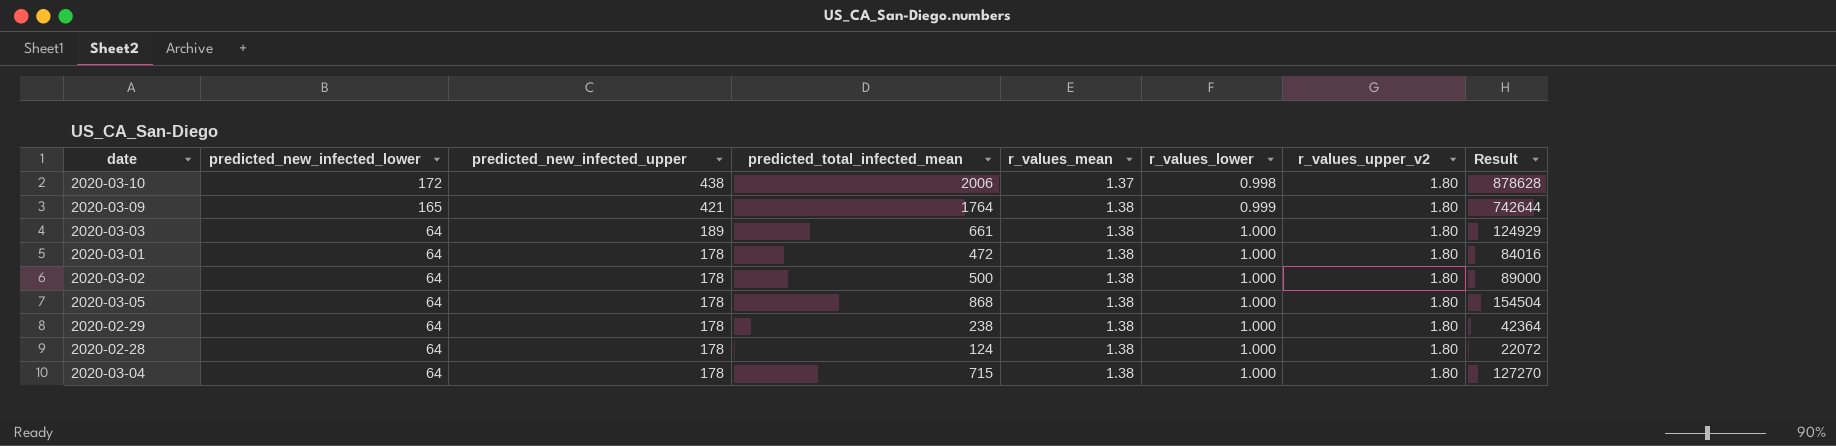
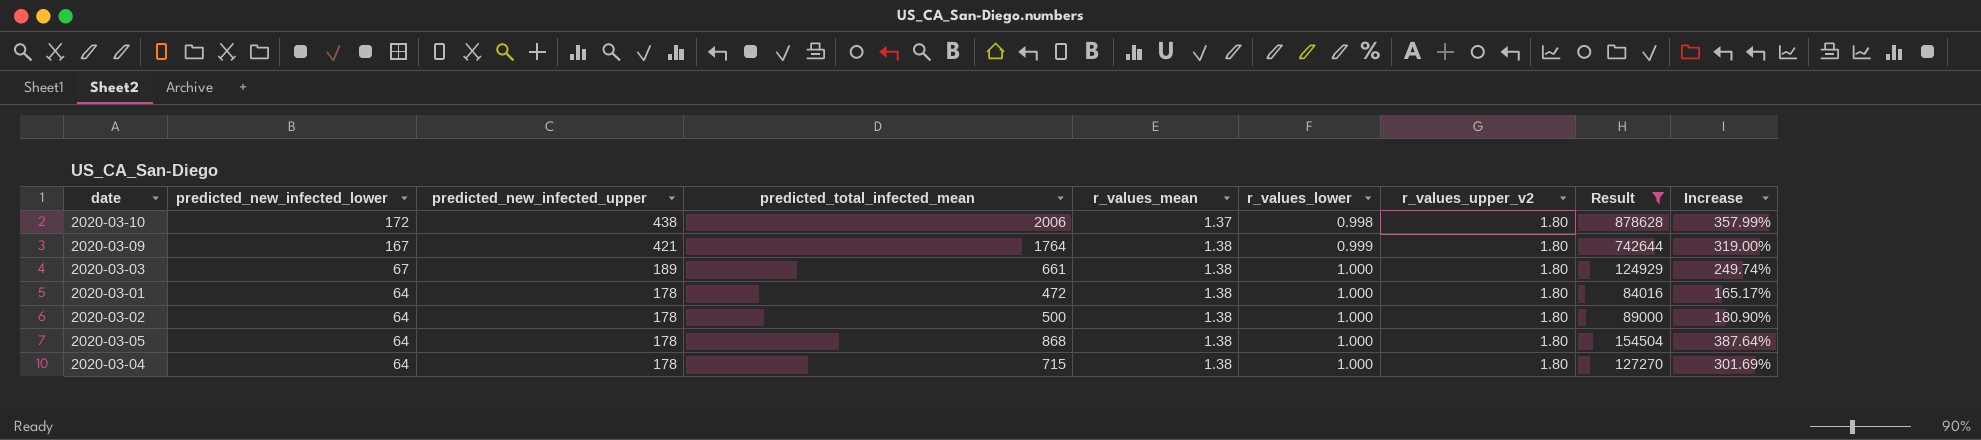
filter: none -> Result >= 84016
column Increase | formula: none -> ([predicted_total_infected_mean] - [predicted_new_infected_upper]) / [predicted_new_infected_upper]
2020-03-09 | predicted_new_infected_lower: 165 -> 167
2020-03-03 | predicted_new_infected_lower: 64 -> 67

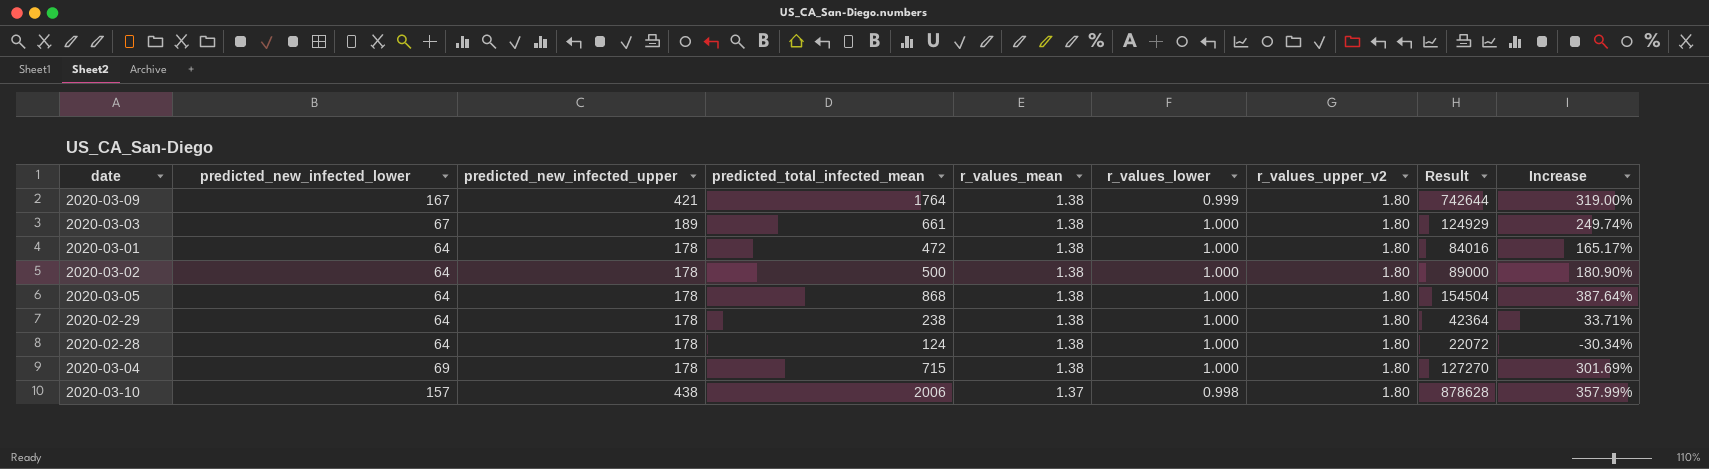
filter: Result >= 84016 -> none
row order: predicted_new_infected_lower descending -> r_values_mean descending
2020-03-04 | predicted_new_infected_lower: 64 -> 69
2020-03-10 | predicted_new_infected_lower: 172 -> 157

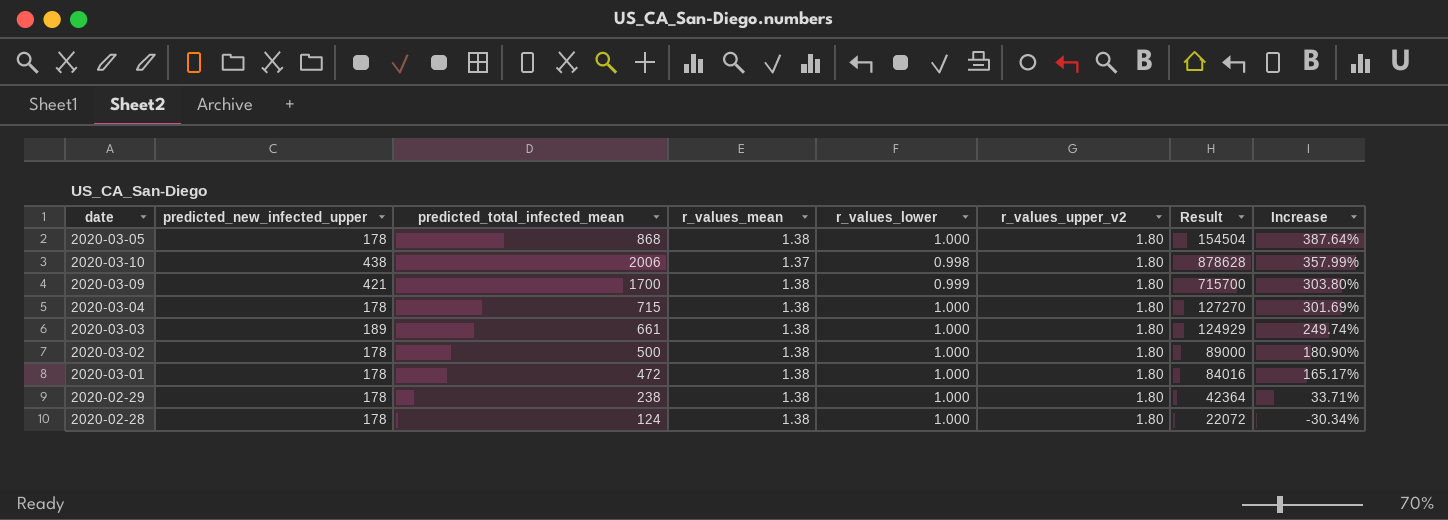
row order: r_values_mean descending -> Increase descending
column predicted_new_infected_lower | position: 2 -> none
2020-03-09 | predicted_total_infected_mean: 1764 -> 1700
2020-03-09 | Result: 742644 -> 715700
2020-03-09 | Increase: 319.00% -> 303.80%

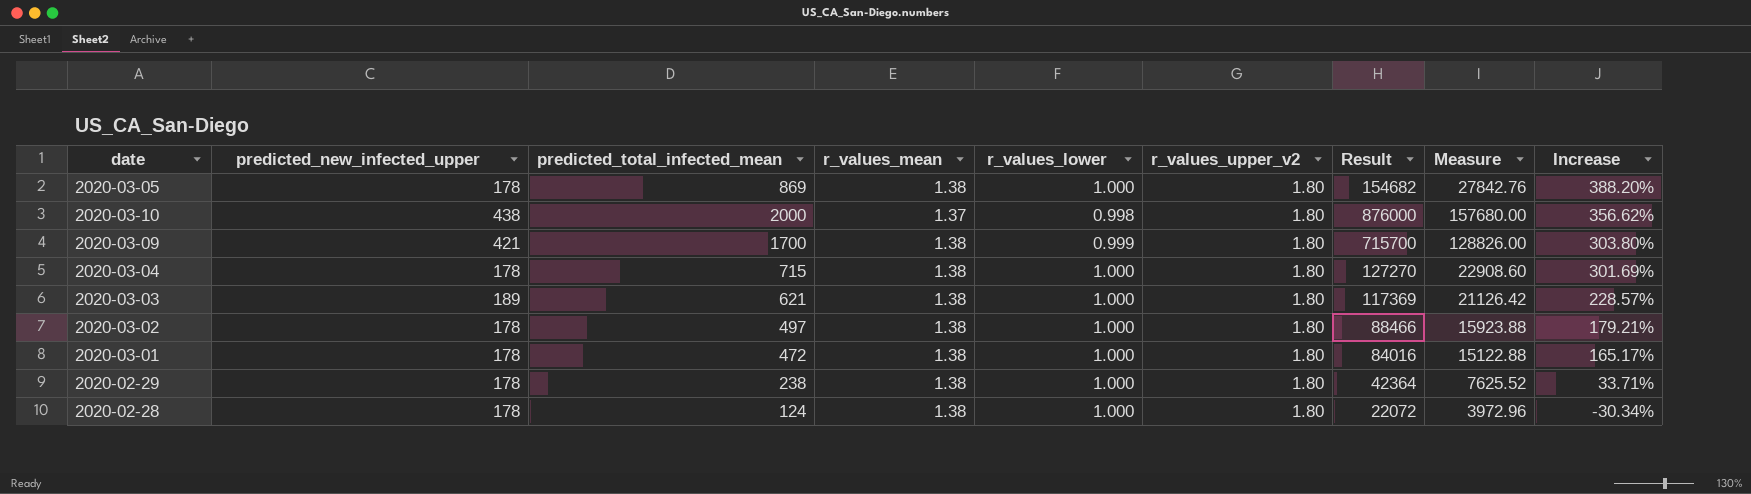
column Measure | formula: none -> [Result] * 0.18
2020-03-05 | predicted_total_infected_mean: 868 -> 869
2020-03-05 | Result: 154504 -> 154682
2020-03-05 | Increase: 387.64% -> 388.20%
2020-03-10 | predicted_total_infected_mean: 2006 -> 2000
2020-03-10 | Result: 878628 -> 876000
2020-03-10 | Increase: 357.99% -> 356.62%
2020-03-03 | predicted_total_infected_mean: 661 -> 621
2020-03-03 | Result: 124929 -> 117369
2020-03-03 | Increase: 249.74% -> 228.57%
2020-03-02 | predicted_total_infected_mean: 500 -> 497
2020-03-02 | Result: 89000 -> 88466
2020-03-02 | Increase: 180.90% -> 179.21%

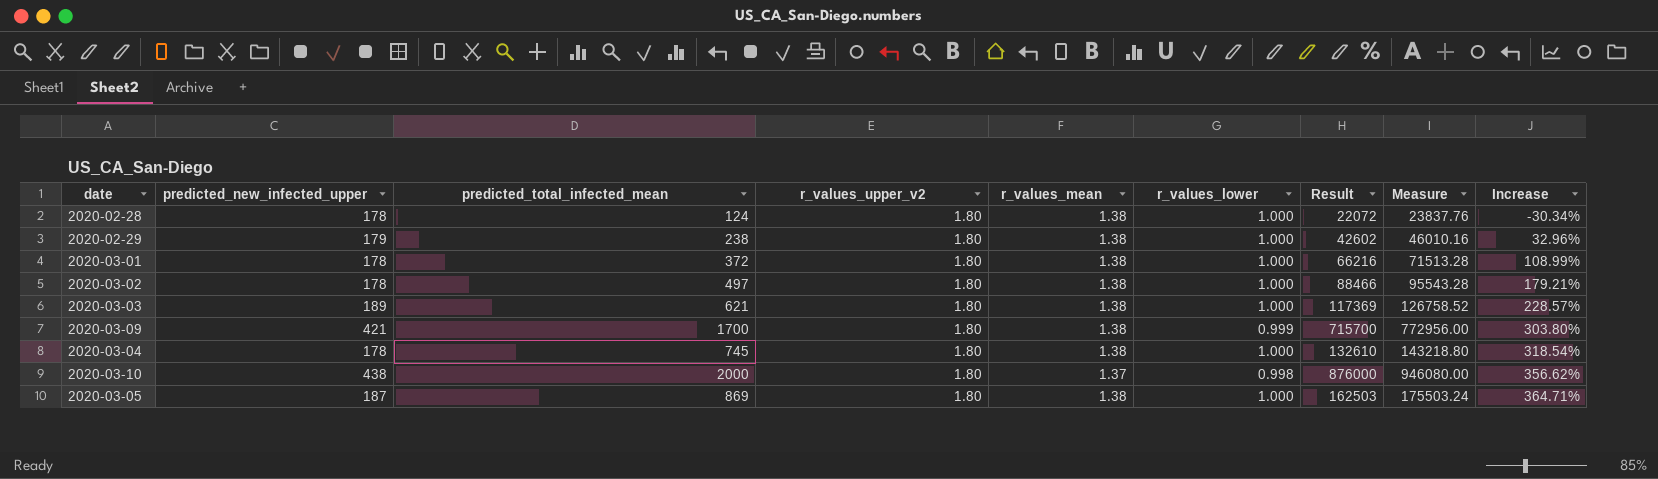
row order: Increase descending -> Increase ascending
column r_values_upper_v2 | position: 6 -> 4
column Measure | formula: [Result] * 0.18 -> [Result] * 1.08
2020-02-29 | predicted_new_infected_upper: 178 -> 179
2020-02-29 | Result: 42364 -> 42602
2020-02-29 | Increase: 33.71% -> 32.96%
2020-03-01 | predicted_total_infected_mean: 472 -> 372
2020-03-01 | Result: 84016 -> 66216
2020-03-01 | Increase: 165.17% -> 108.99%
2020-03-04 | predicted_total_infected_mean: 715 -> 745
2020-03-04 | Result: 127270 -> 132610
2020-03-04 | Increase: 301.69% -> 318.54%
2020-03-05 | predicted_new_infected_upper: 178 -> 187
2020-03-05 | Result: 154682 -> 162503
2020-03-05 | Increase: 388.20% -> 364.71%

